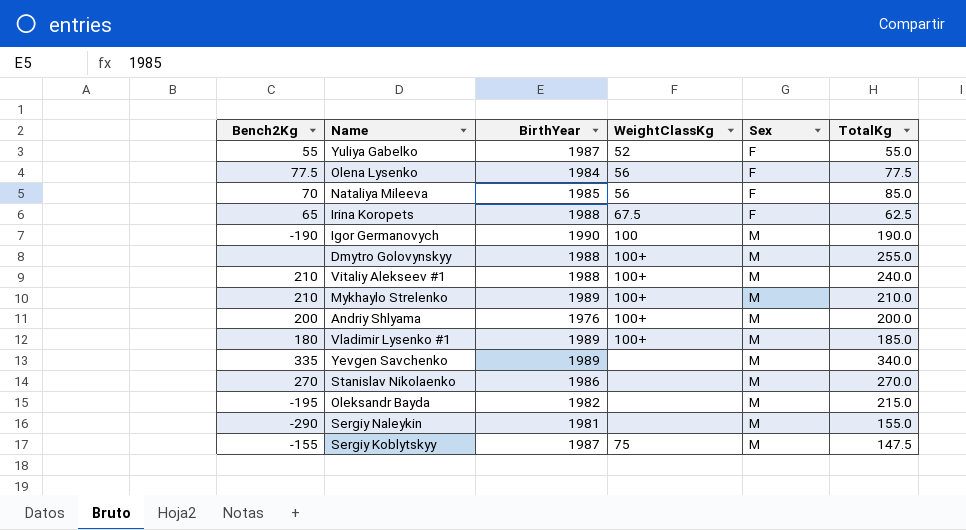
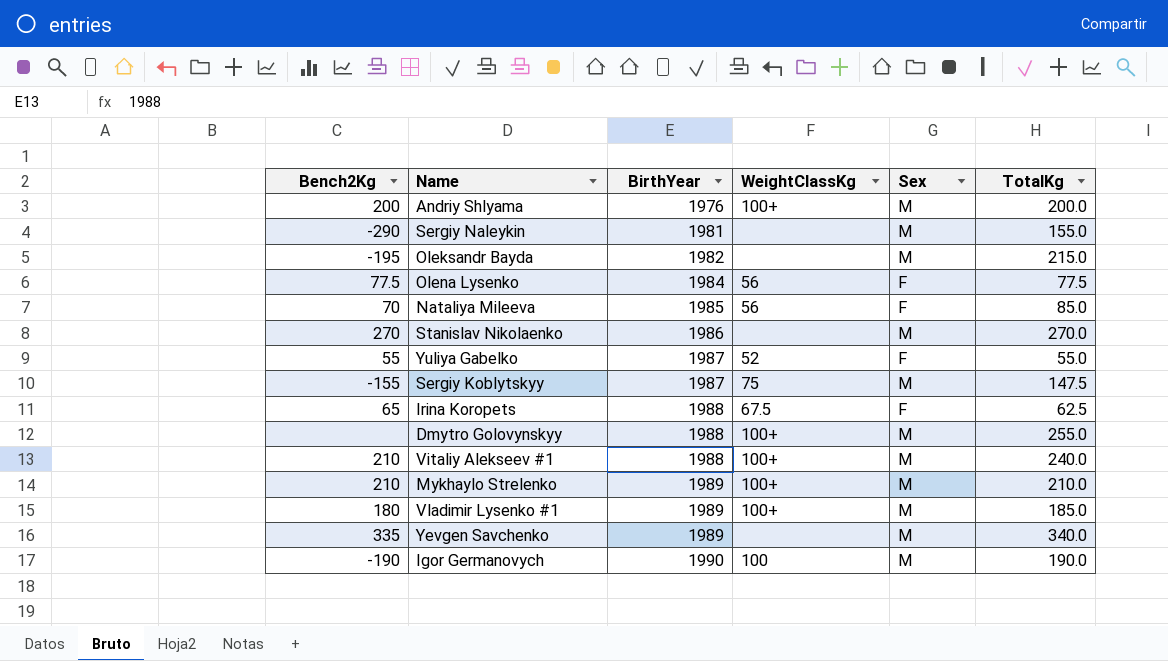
row order: Sex ascending -> BirthYear ascending

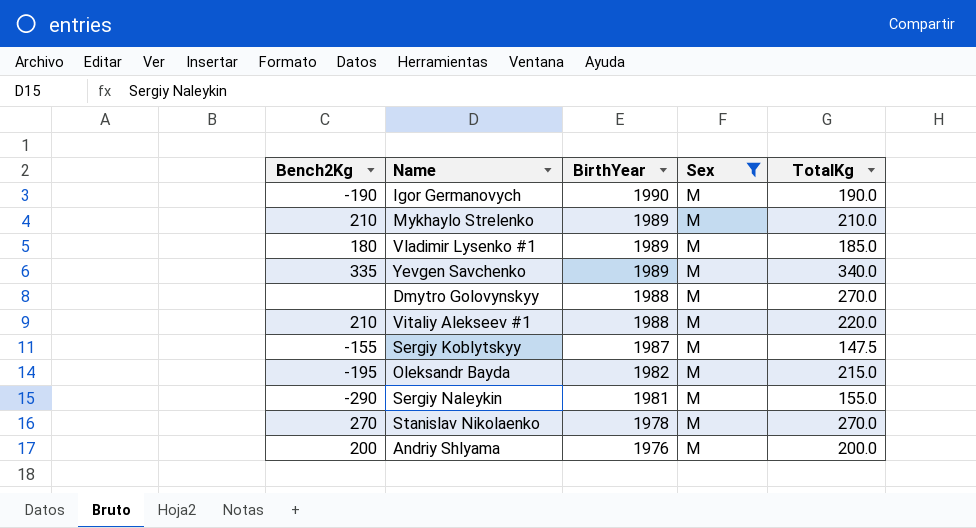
filter: none -> Sex = M
row order: BirthYear ascending -> BirthYear descending
column WeightClassKg | position: 4 -> none
Dmytro Golovynskyy | TotalKg: 255.0 -> 270.0
Vitaliy Alekseev #1 | TotalKg: 240.0 -> 220.0
Stanislav Nikolaenko | BirthYear: 1986 -> 1978

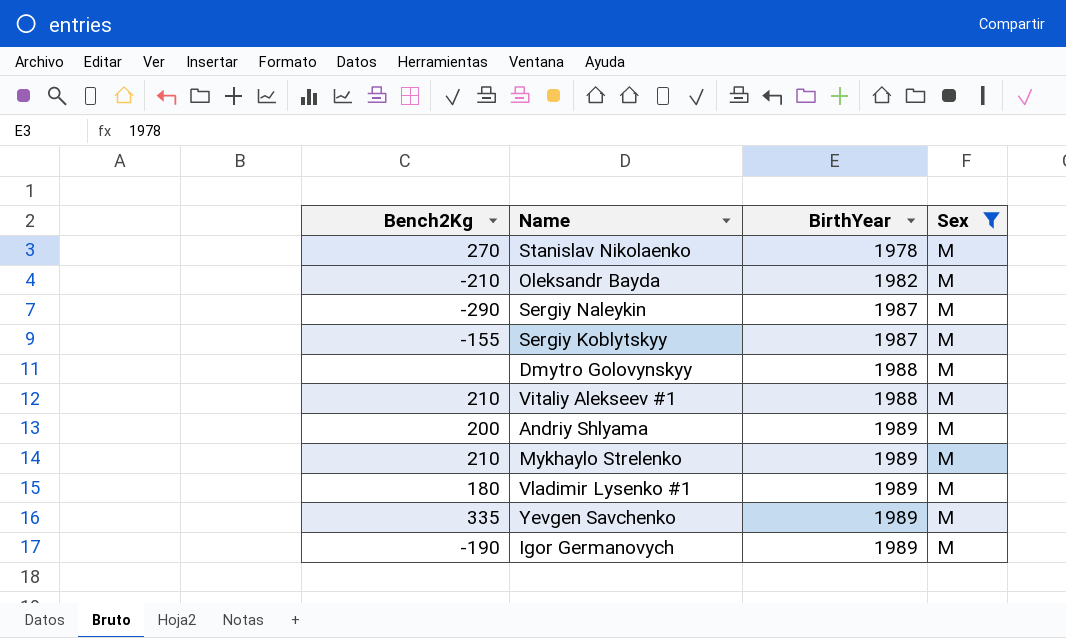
row order: BirthYear descending -> BirthYear ascending
column TotalKg | position: 5 -> none
Oleksandr Bayda | Bench2Kg: -195 -> -210
Sergiy Naleykin | BirthYear: 1981 -> 1987
Andriy Shlyama | BirthYear: 1976 -> 1989
Igor Germanovych | BirthYear: 1990 -> 1989

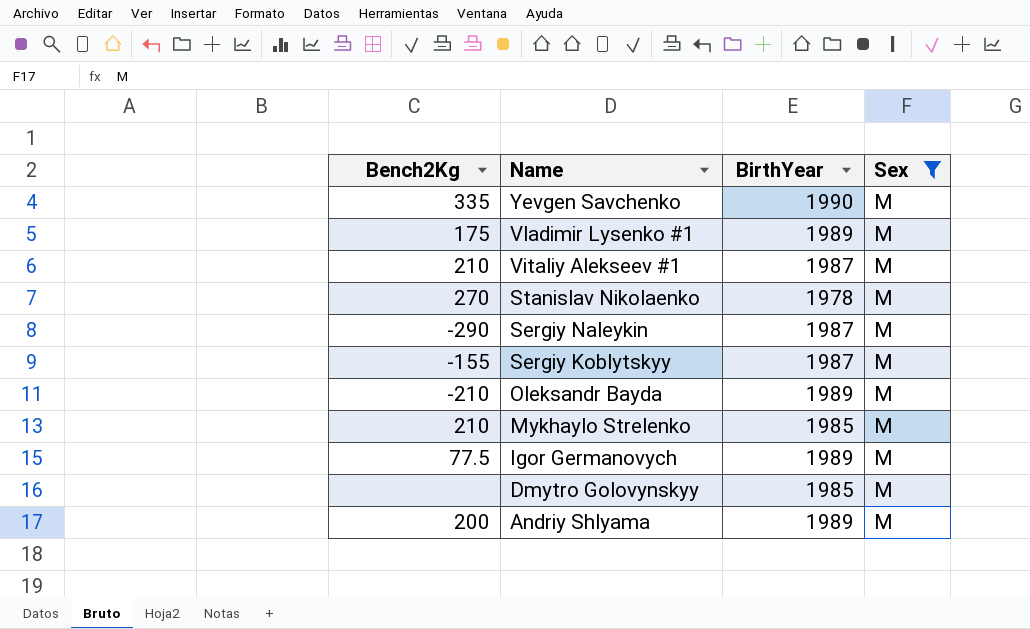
row order: BirthYear ascending -> Name descending
Yevgen Savchenko | BirthYear: 1989 -> 1990
Vladimir Lysenko #1 | Bench2Kg: 180 -> 175
Vitaliy Alekseev #1 | BirthYear: 1988 -> 1987
Oleksandr Bayda | BirthYear: 1982 -> 1989
Mykhaylo Strelenko | BirthYear: 1989 -> 1985
Igor Germanovych | Bench2Kg: -190 -> 77.5
Dmytro Golovynskyy | BirthYear: 1988 -> 1985

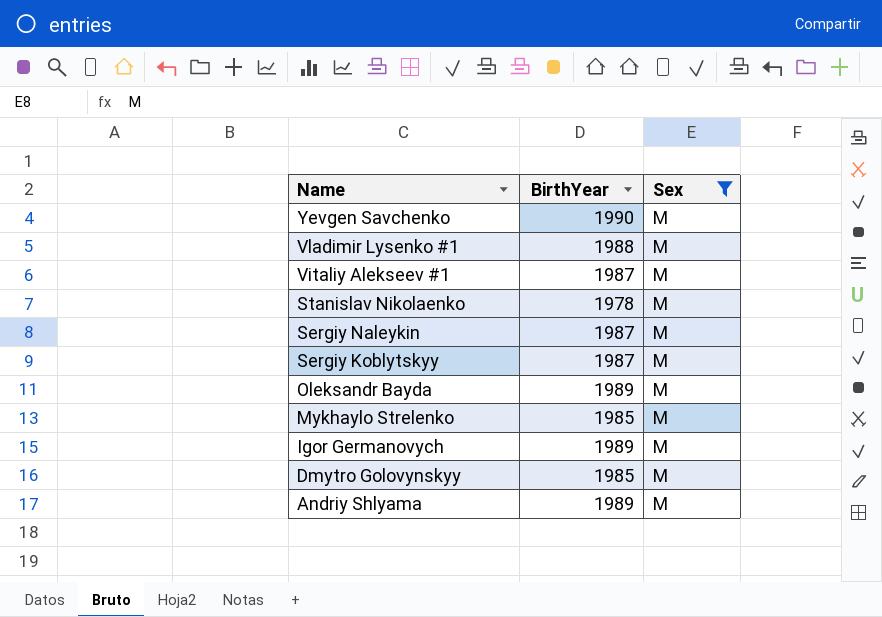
column Bench2Kg | position: 1 -> none
Vladimir Lysenko #1 | BirthYear: 1989 -> 1988

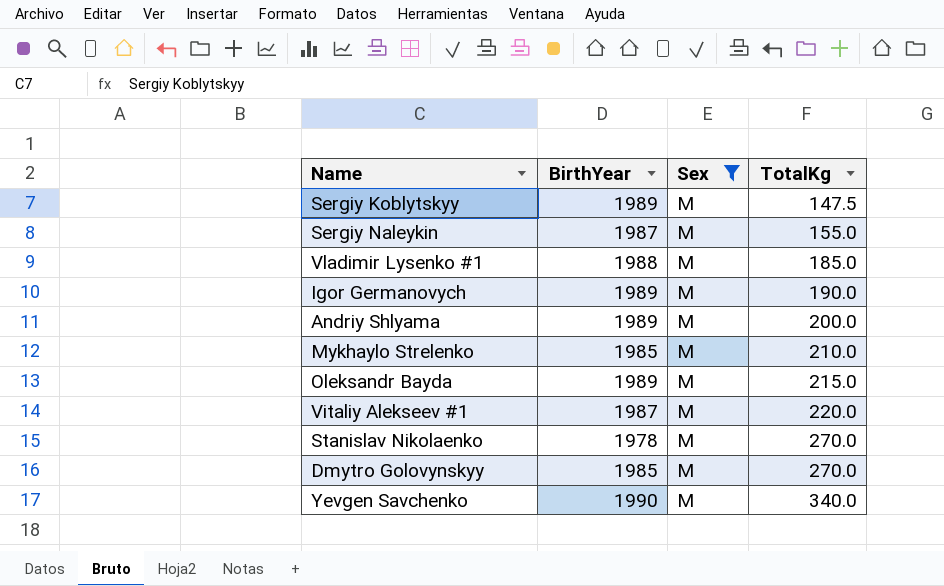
row order: Name descending -> TotalKg ascending
column TotalKg | position: none -> 4
Sergiy Koblytskyy | BirthYear: 1987 -> 1989

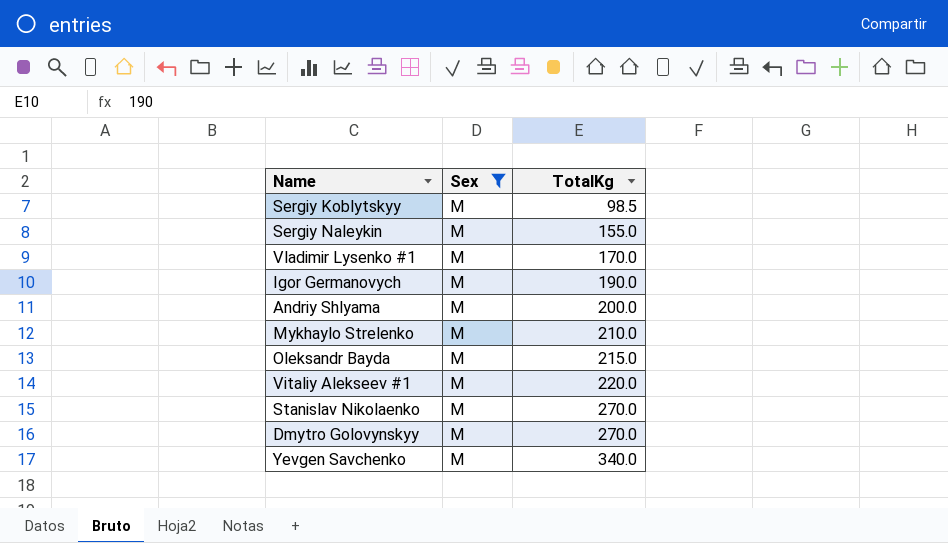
column BirthYear | position: 2 -> none
Sergiy Koblytskyy | TotalKg: 147.5 -> 98.5
Vladimir Lysenko #1 | TotalKg: 185.0 -> 170.0

